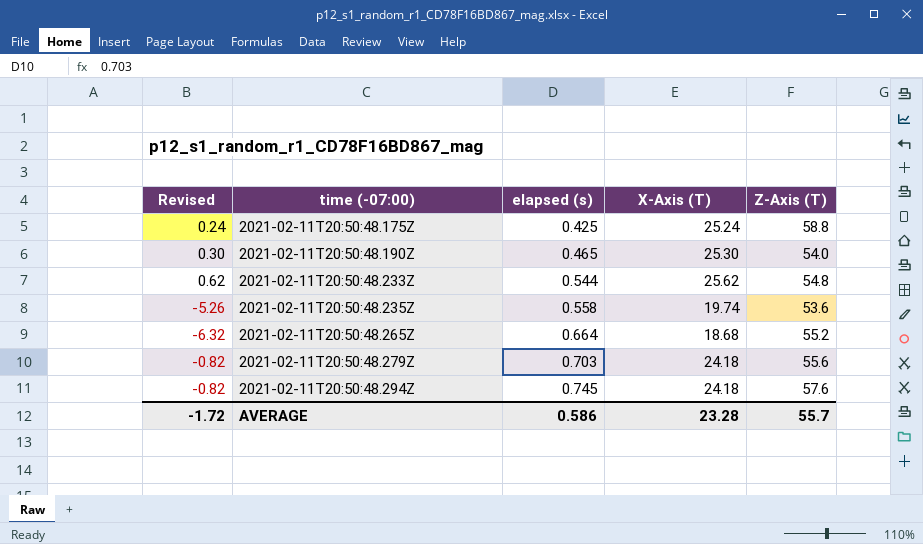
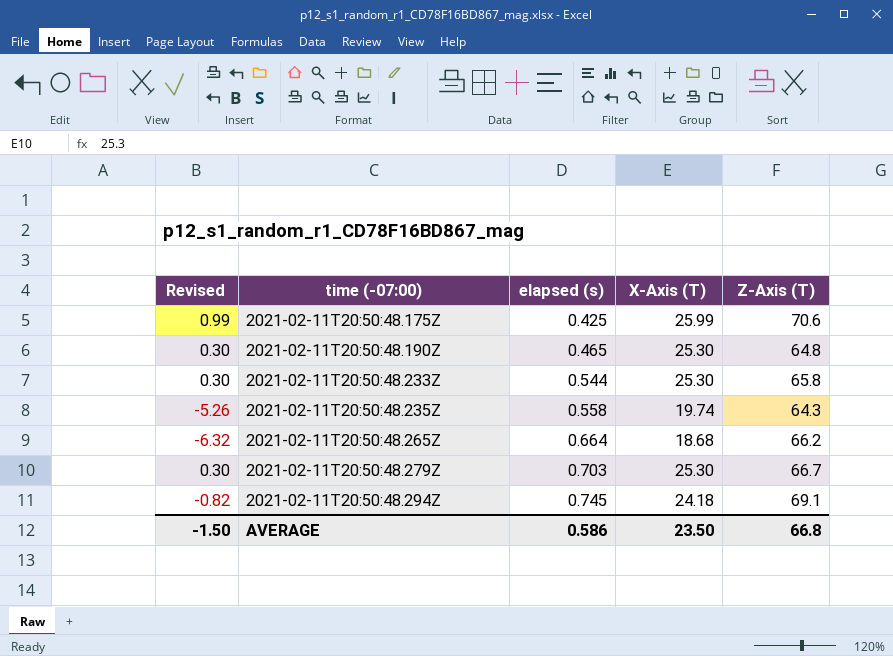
2021-02-11T20:50:48.175Z | Revised: 0.24 -> 0.99
2021-02-11T20:50:48.175Z | X-Axis (T): 25.24 -> 25.99
2021-02-11T20:50:48.175Z | Z-Axis (T): 58.8 -> 70.6
2021-02-11T20:50:48.190Z | Z-Axis (T): 54.0 -> 64.8
2021-02-11T20:50:48.233Z | Revised: 0.62 -> 0.30
2021-02-11T20:50:48.233Z | X-Axis (T): 25.62 -> 25.30
2021-02-11T20:50:48.233Z | Z-Axis (T): 54.8 -> 65.8
2021-02-11T20:50:48.235Z | Z-Axis (T): 53.6 -> 64.3
2021-02-11T20:50:48.265Z | Z-Axis (T): 55.2 -> 66.2
2021-02-11T20:50:48.279Z | Revised: -0.82 -> 0.30
2021-02-11T20:50:48.279Z | X-Axis (T): 24.18 -> 25.30
2021-02-11T20:50:48.279Z | Z-Axis (T): 55.6 -> 66.7
2021-02-11T20:50:48.294Z | Z-Axis (T): 57.6 -> 69.1
AVERAGE | Revised: -1.72 -> -1.50
AVERAGE | X-Axis (T): 23.28 -> 23.50
AVERAGE | Z-Axis (T): 55.7 -> 66.8

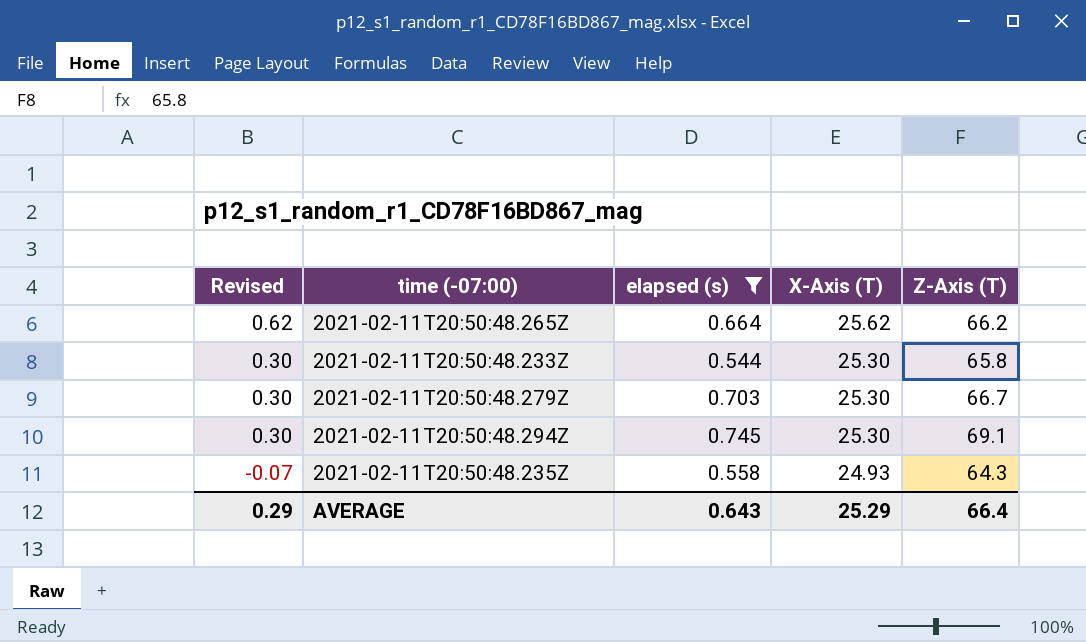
filter: none -> elapsed (s) >= 0.544
row order: time (-07:00) ascending -> Revised descending
2021-02-11T20:50:48.265Z | Revised: -6.32 -> 0.62
2021-02-11T20:50:48.265Z | X-Axis (T): 18.68 -> 25.62
2021-02-11T20:50:48.294Z | Revised: -0.82 -> 0.30
2021-02-11T20:50:48.294Z | X-Axis (T): 24.18 -> 25.30
2021-02-11T20:50:48.235Z | Revised: -5.26 -> -0.07
2021-02-11T20:50:48.235Z | X-Axis (T): 19.74 -> 24.93
AVERAGE | Revised: -1.50 -> 0.29
AVERAGE | elapsed (s): 0.586 -> 0.643
AVERAGE | X-Axis (T): 23.50 -> 25.29
AVERAGE | Z-Axis (T): 66.8 -> 66.4

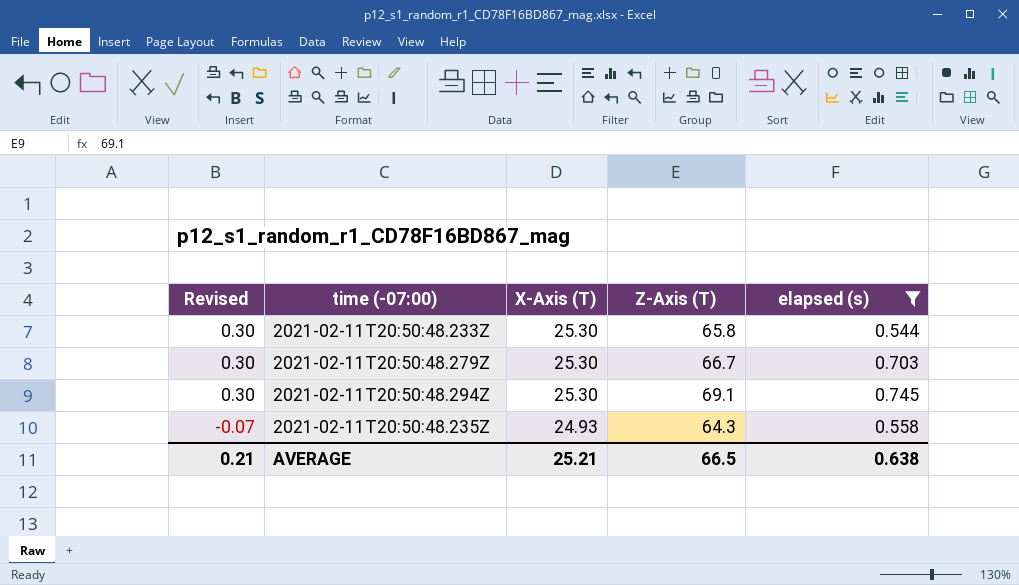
column elapsed (s) | position: 3 -> 5
row 2021-02-11T20:50:48.265Z: 0.62 | 0.664 | 25.62 | 66.2 -> none
AVERAGE | Revised: 0.29 -> 0.21
AVERAGE | X-Axis (T): 25.29 -> 25.21
AVERAGE | Z-Axis (T): 66.4 -> 66.5
AVERAGE | elapsed (s): 0.643 -> 0.638

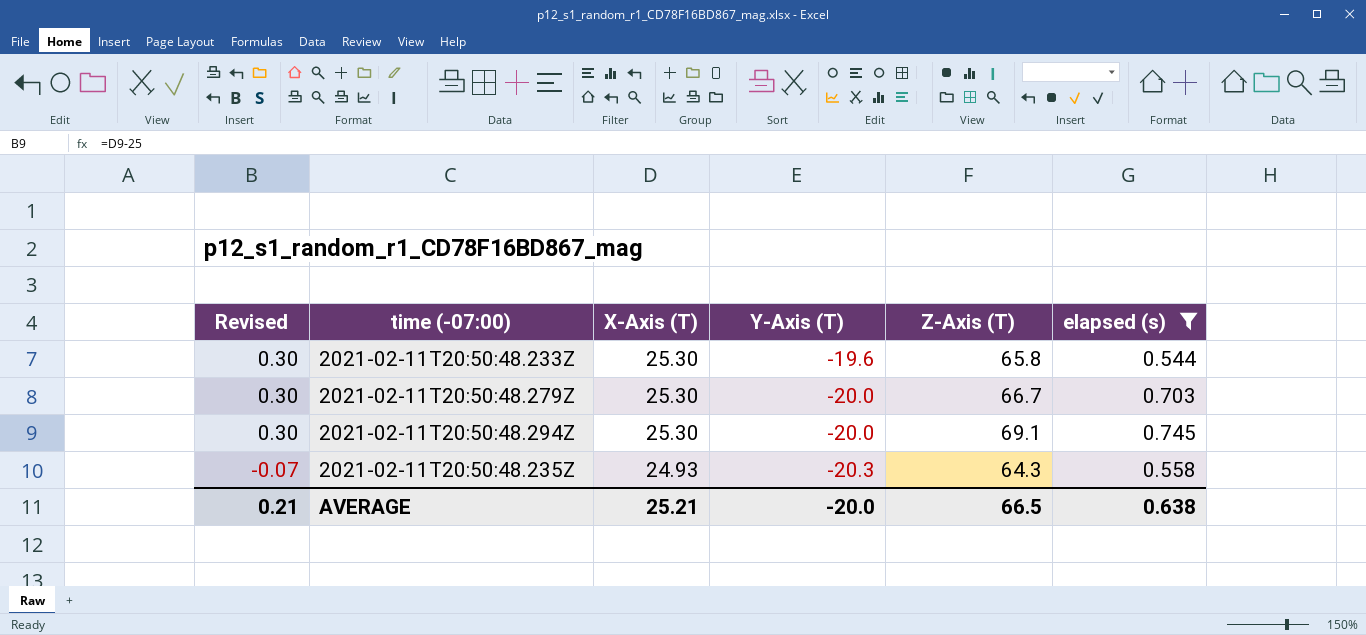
column Y-Axis (T) | position: none -> 4

